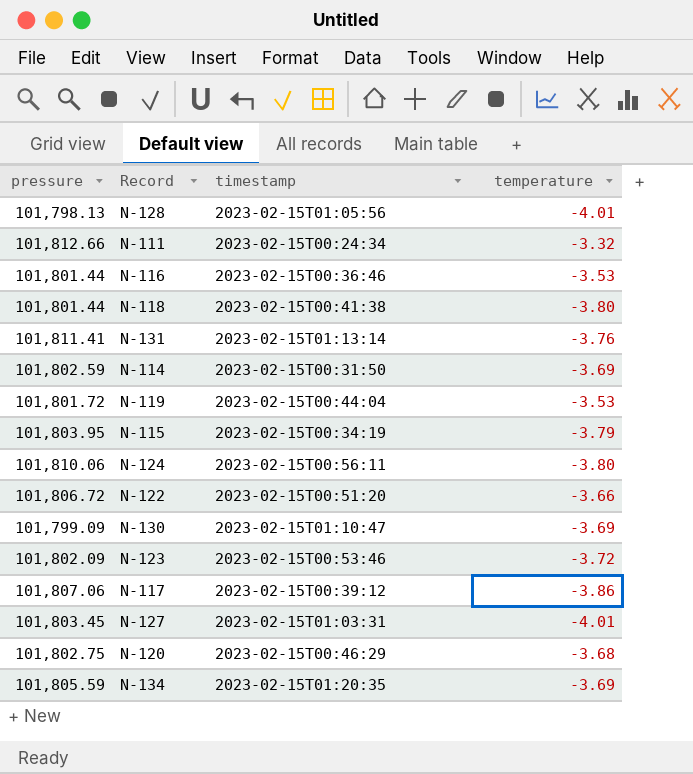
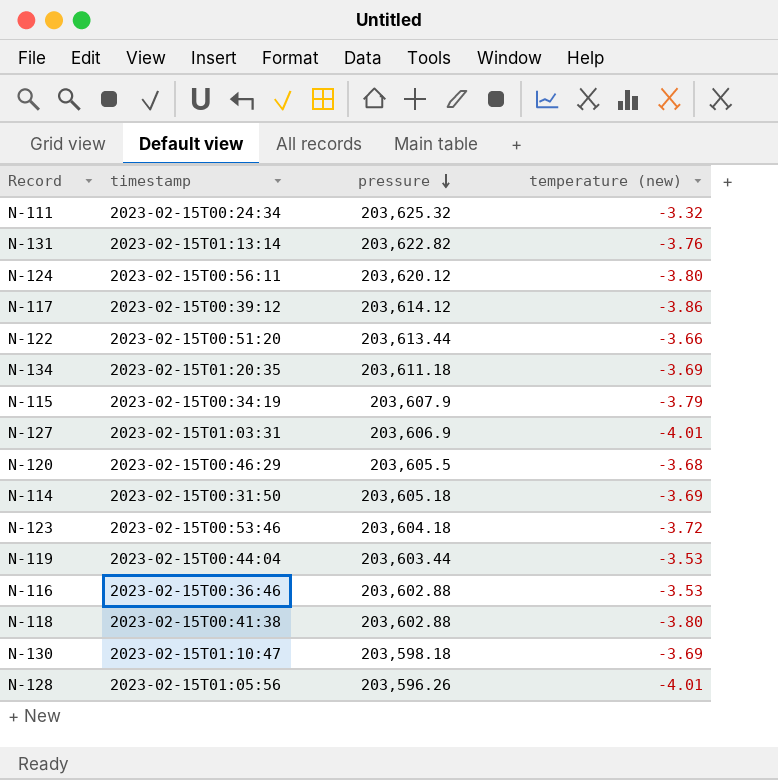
row order: none -> pressure descending
column pressure | position: 1 -> 3
column name: temperature -> temperature (new)
N-111 | pressure: 101,812.66 -> 203,625.32
N-131 | pressure: 101,811.41 -> 203,622.82
N-124 | pressure: 101,810.06 -> 203,620.12
N-117 | pressure: 101,807.06 -> 203,614.12
N-122 | pressure: 101,806.72 -> 203,613.44
N-134 | pressure: 101,805.59 -> 203,611.18
N-115 | pressure: 101,803.95 -> 203,607.9
N-127 | pressure: 101,803.45 -> 203,606.9
N-120 | pressure: 101,802.75 -> 203,605.5
N-114 | pressure: 101,802.59 -> 203,605.18
N-123 | pressure: 101,802.09 -> 203,604.18
N-119 | pressure: 101,801.72 -> 203,603.44
N-116 | pressure: 101,801.44 -> 203,602.88
N-118 | pressure: 101,801.44 -> 203,602.88
N-130 | pressure: 101,799.09 -> 203,598.18
N-128 | pressure: 101,798.13 -> 203,596.26

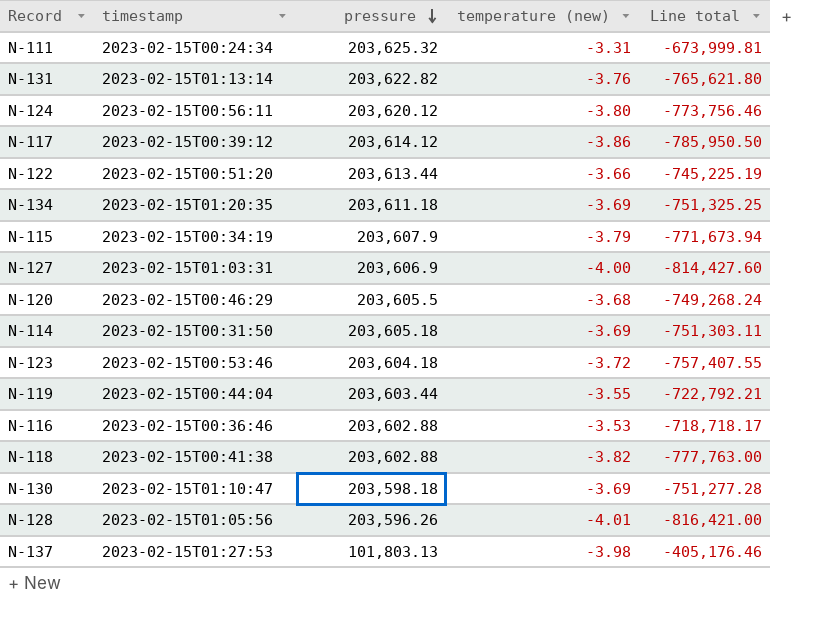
column Line total | formula: none -> [pressure] * [temperature (new)]
N-111 | temperature (new): -3.32 -> -3.31
N-127 | temperature (new): -4.01 -> -4.00
N-119 | temperature (new): -3.53 -> -3.55
N-118 | temperature (new): -3.80 -> -3.82
row N-137: none -> 2023-02-15T01:27:53 | 101,803.13 | -3.98 | -405,176.46

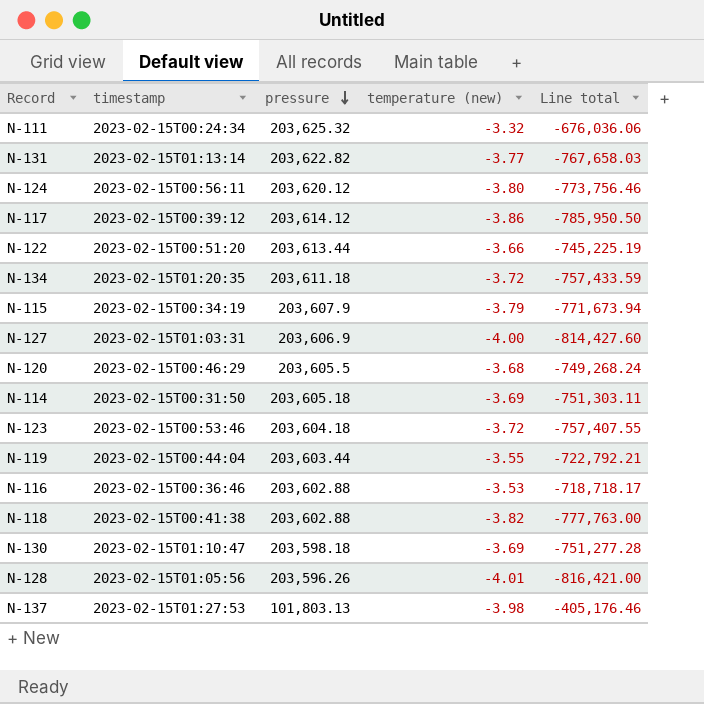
N-111 | temperature (new): -3.31 -> -3.32
N-111 | Line total: -673,999.81 -> -676,036.06
N-131 | temperature (new): -3.76 -> -3.77
N-131 | Line total: -765,621.80 -> -767,658.03
N-134 | temperature (new): -3.69 -> -3.72
N-134 | Line total: -751,325.25 -> -757,433.59

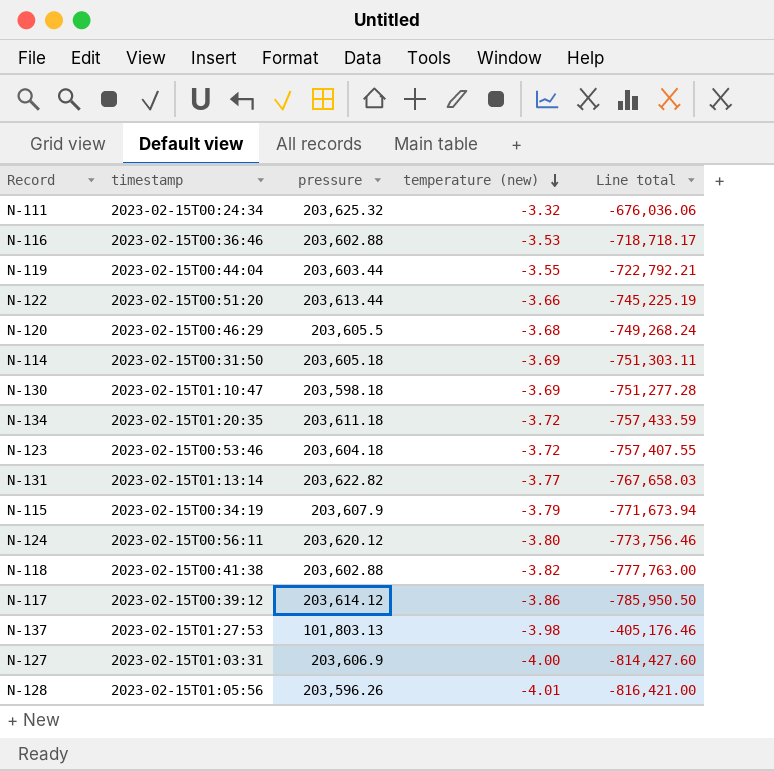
row order: pressure descending -> temperature (new) descending

